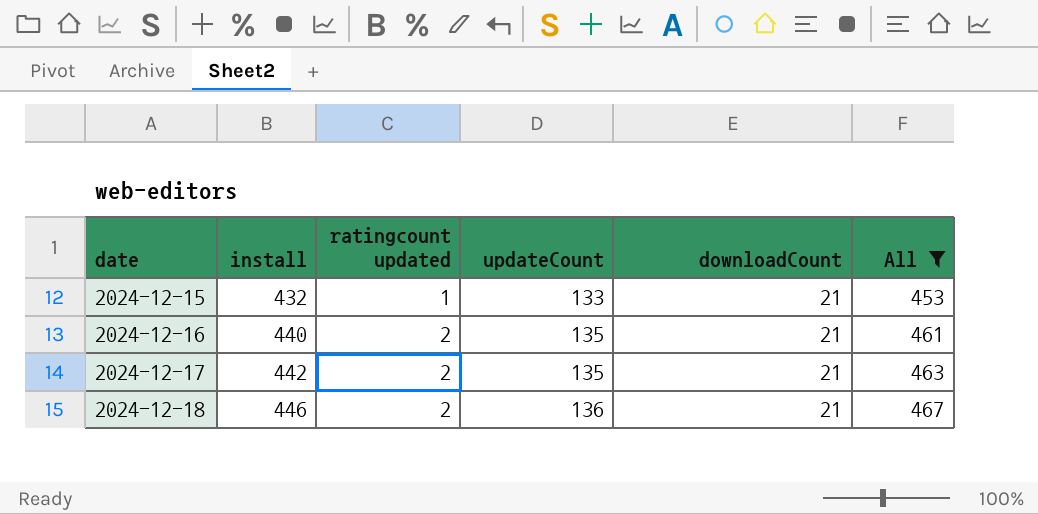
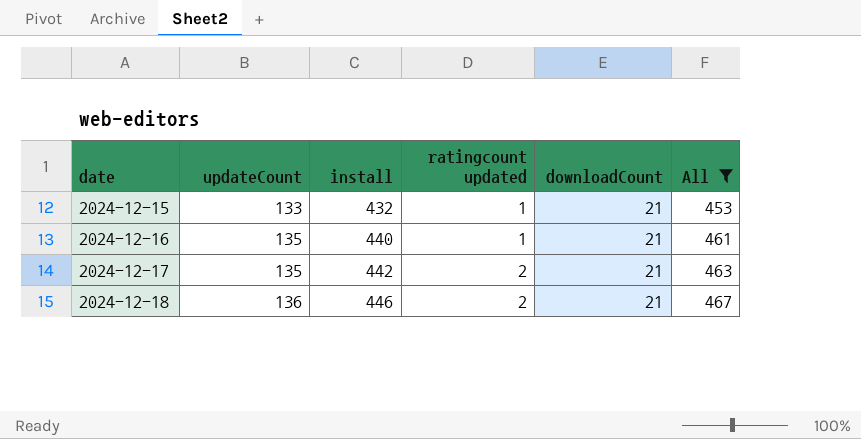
column updateCount | position: 4 -> 2
2024-12-16 | ratingcount updated: 2 -> 1

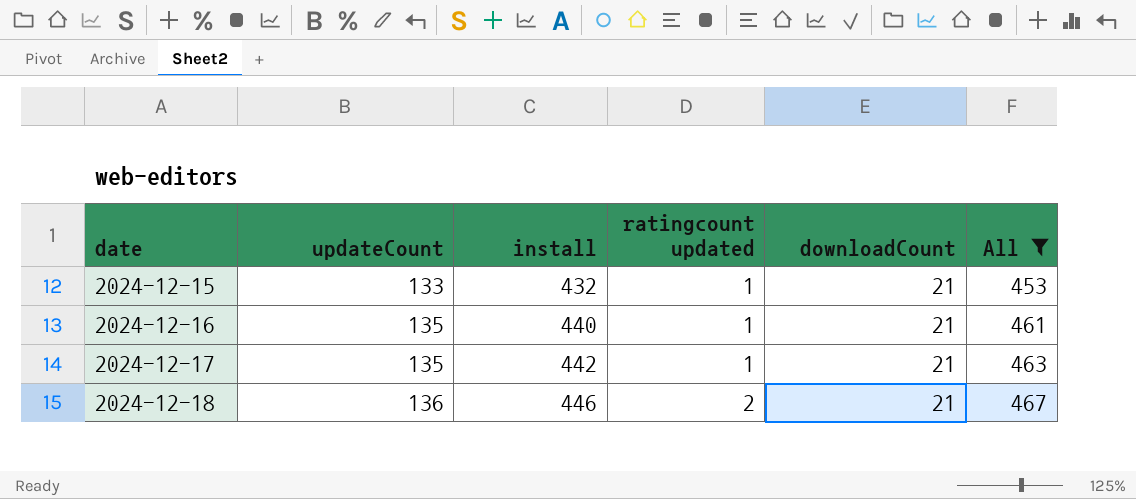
2024-12-17 | ratingcount updated: 2 -> 1

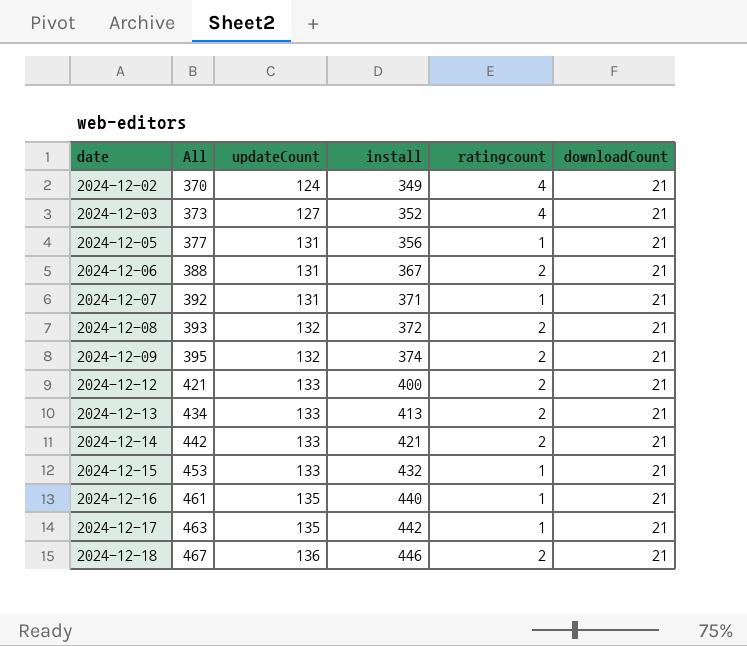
filter: All >= 453 -> none
column All | position: 6 -> 2
column name: ratingcount updated -> ratingcount

